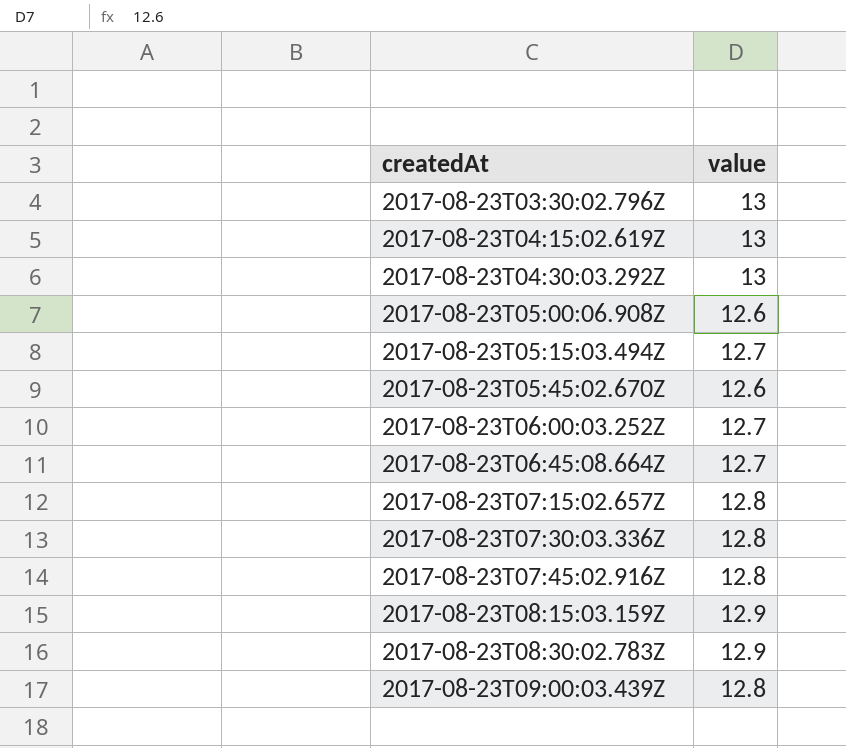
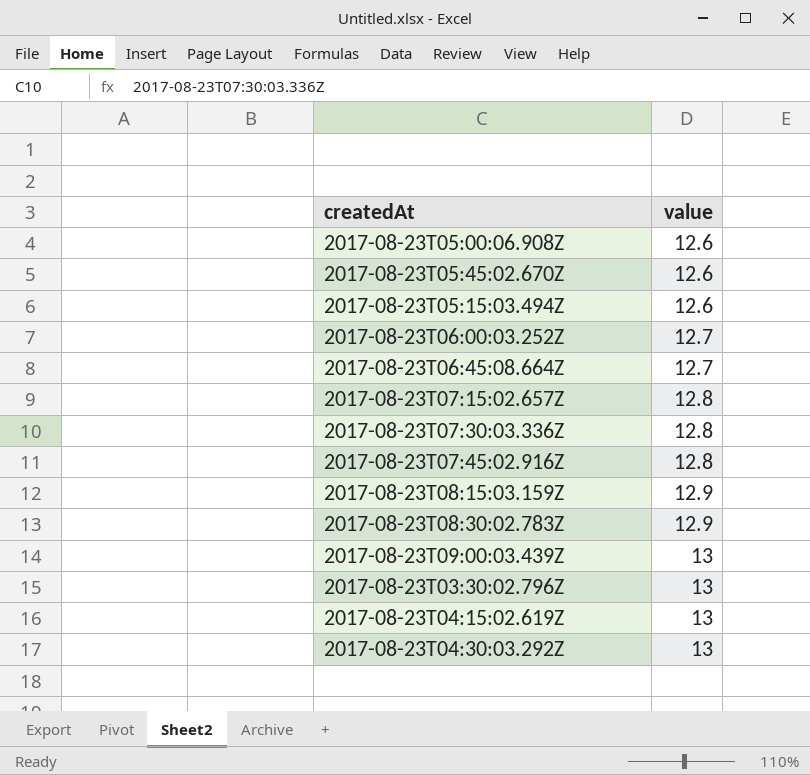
row order: createdAt ascending -> value ascending
2017-08-23T05:15:03.494Z | value: 12.7 -> 12.6
2017-08-23T09:00:03.439Z | value: 12.8 -> 13

